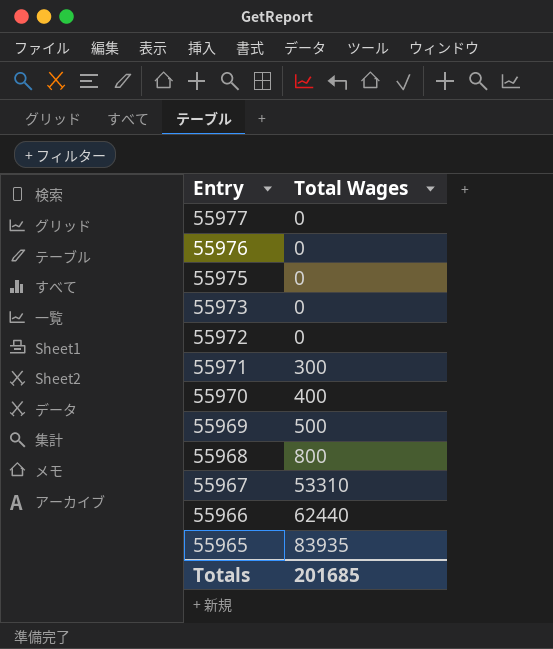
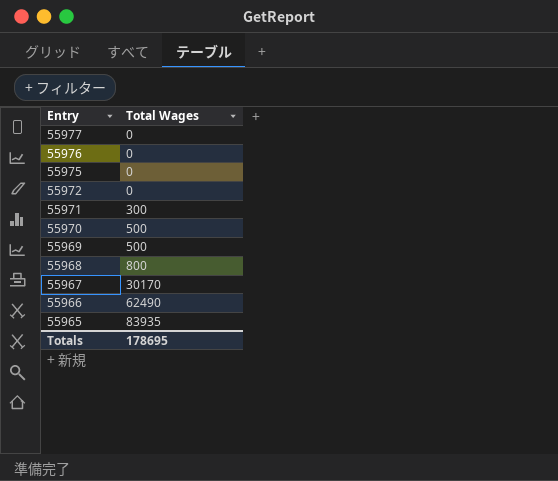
row 55973: 0 -> none
55970 | Total Wages: 400 -> 500
55967 | Total Wages: 53310 -> 30170
55966 | Total Wages: 62440 -> 62490
Totals | Total Wages: 201685 -> 178695

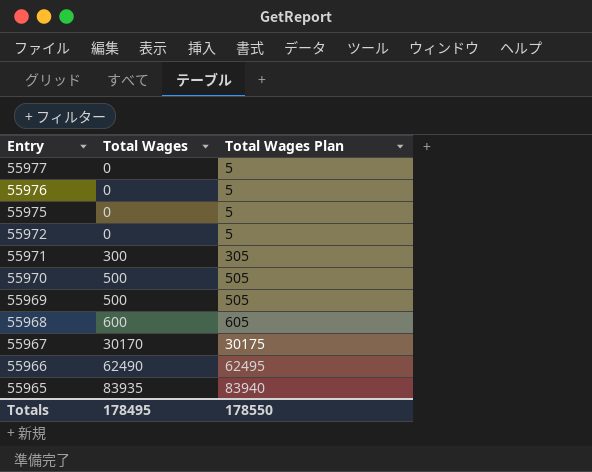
column Total Wages Plan | formula: none -> [Total Wages] + 5
55968 | Total Wages: 800 -> 600
Totals | Total Wages: 178695 -> 178495

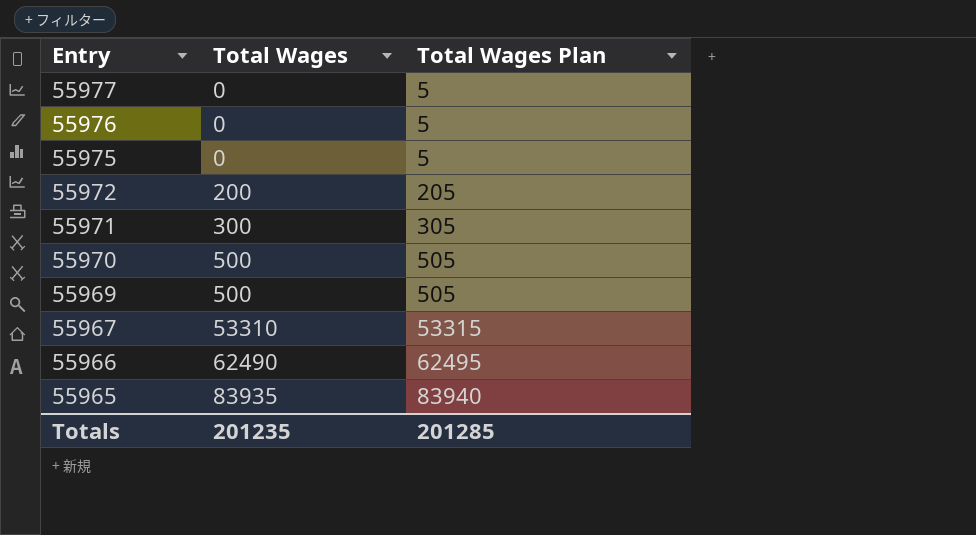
row 55968: 600 | 605 -> none
55972 | Total Wages: 0 -> 200
55972 | Total Wages Plan: 5 -> 205
55967 | Total Wages: 30170 -> 53310
55967 | Total Wages Plan: 30175 -> 53315
Totals | Total Wages: 178495 -> 201235
Totals | Total Wages Plan: 178550 -> 201285

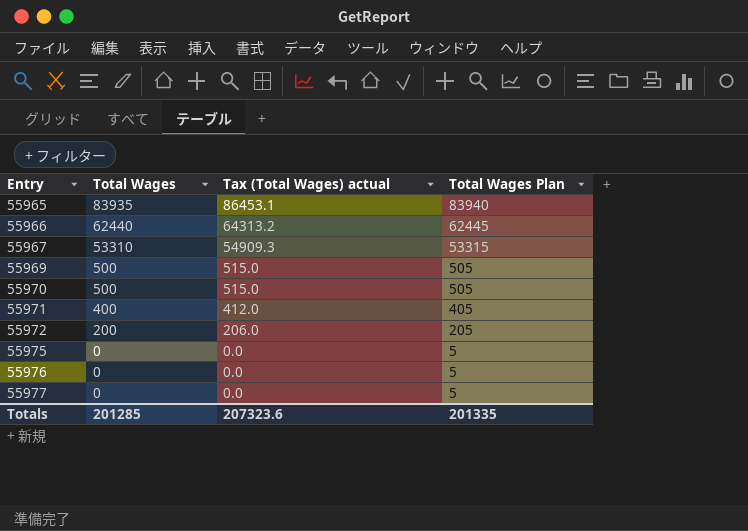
row order: Entry descending -> Entry ascending
column Tax (Total Wages) actual | formula: none -> [Total Wages] * 1.03
55966 | Total Wages: 62490 -> 62440
55966 | Total Wages Plan: 62495 -> 62445
55971 | Total Wages: 300 -> 400
55971 | Total Wages Plan: 305 -> 405
Totals | Total Wages: 201235 -> 201285
Totals | Total Wages Plan: 201285 -> 201335

